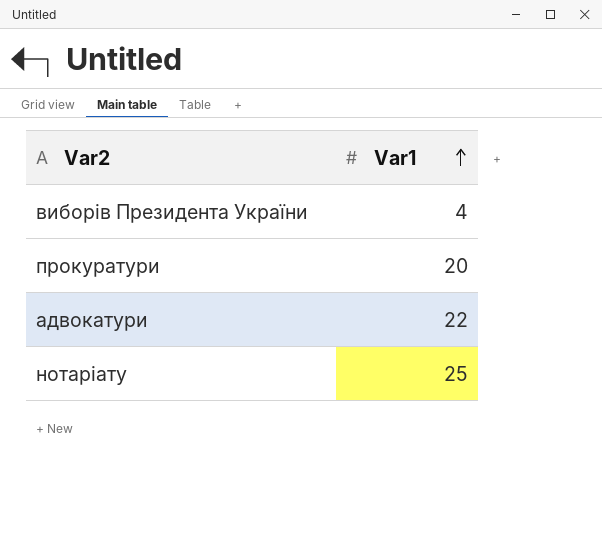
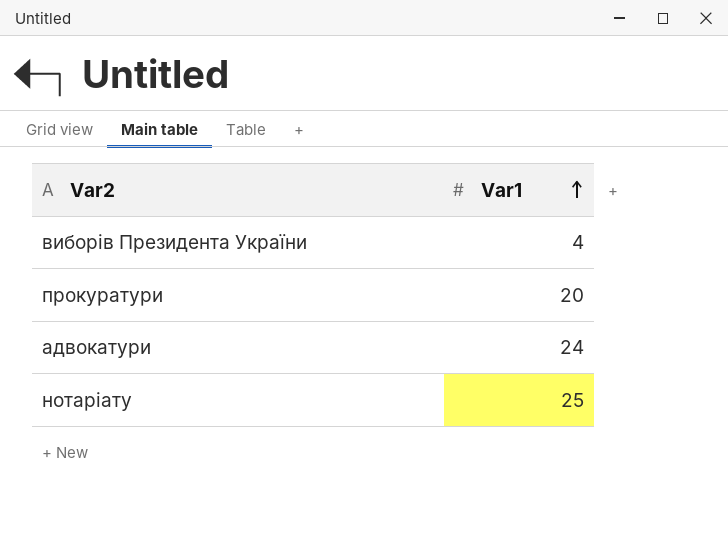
адвокатури | Var1: 22 -> 24

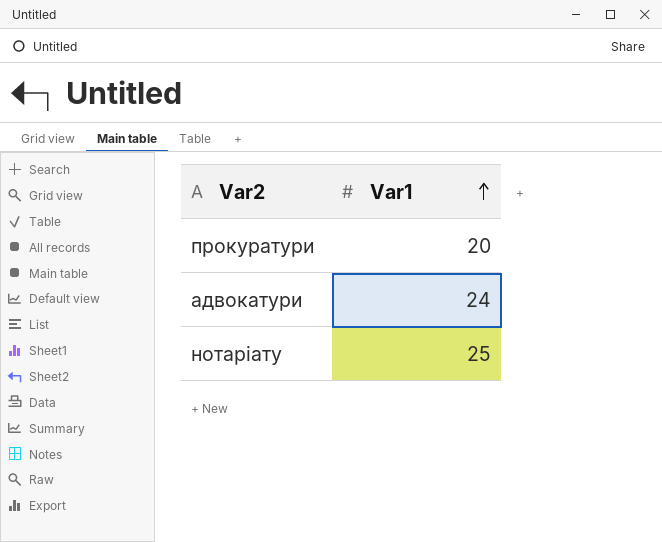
row виборів Президента України: 4 -> none

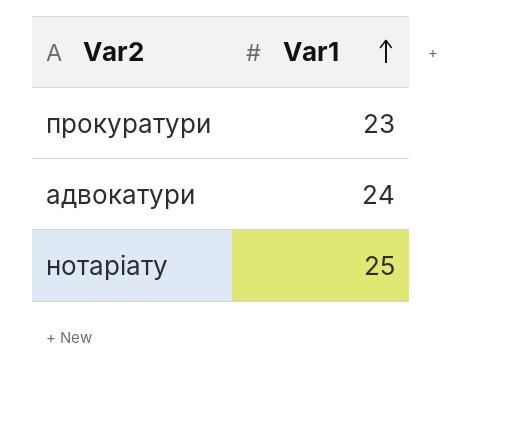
прокуратури | Var1: 20 -> 23

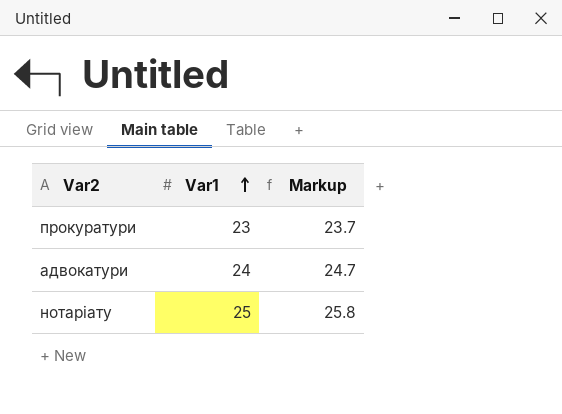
column Markup | formula: none -> [Var1] * 1.03

